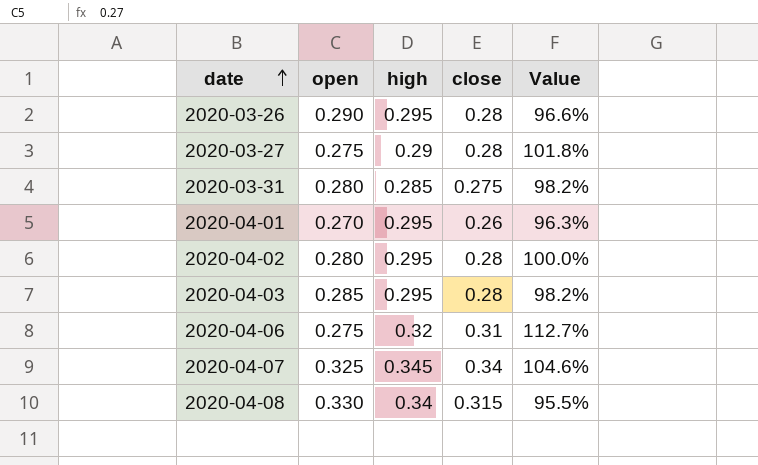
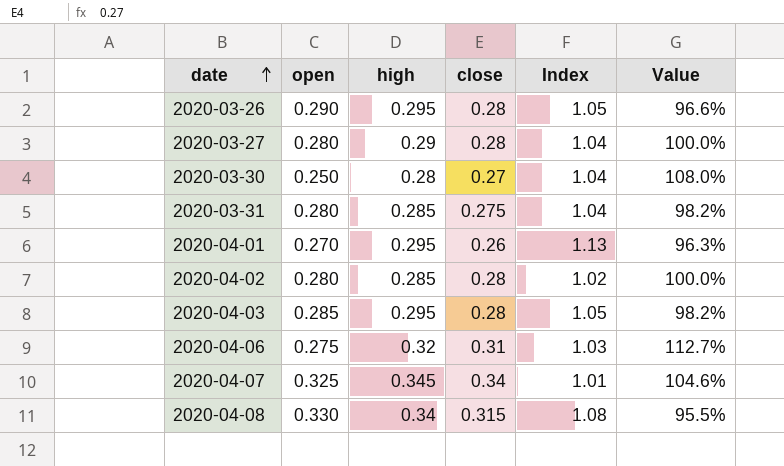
column Index | formula: none -> [high] / [close]
2020-03-27 | open: 0.275 -> 0.280
2020-03-27 | Value: 101.8% -> 100.0%
row 2020-03-30: none -> 0.250 | 0.28 | 0.27 | 1.04 | 108.0%
2020-04-02 | high: 0.295 -> 0.285

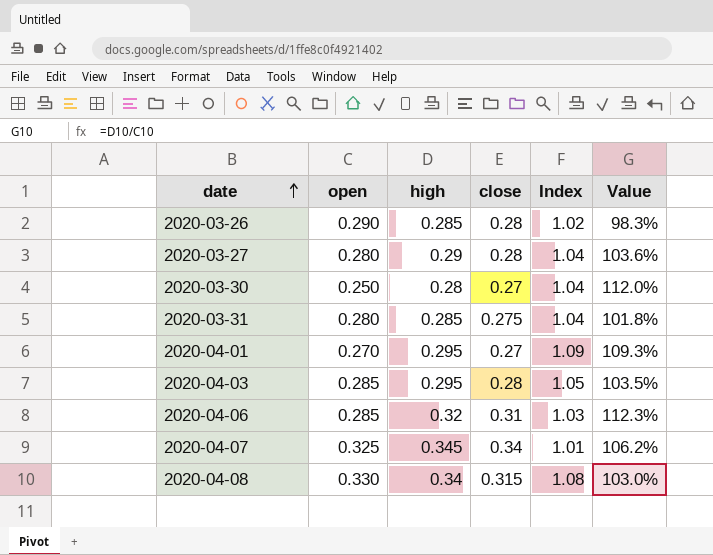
column Value | formula: [close] / [open] -> [high] / [open]
row 2020-04-02: 0.280 | 0.285 | 0.28 | 1.02 | 100.0% -> none
2020-03-26 | high: 0.295 -> 0.285
2020-03-26 | Index: 1.05 -> 1.02
2020-04-01 | close: 0.26 -> 0.27
2020-04-01 | Index: 1.13 -> 1.09
2020-04-06 | open: 0.275 -> 0.285

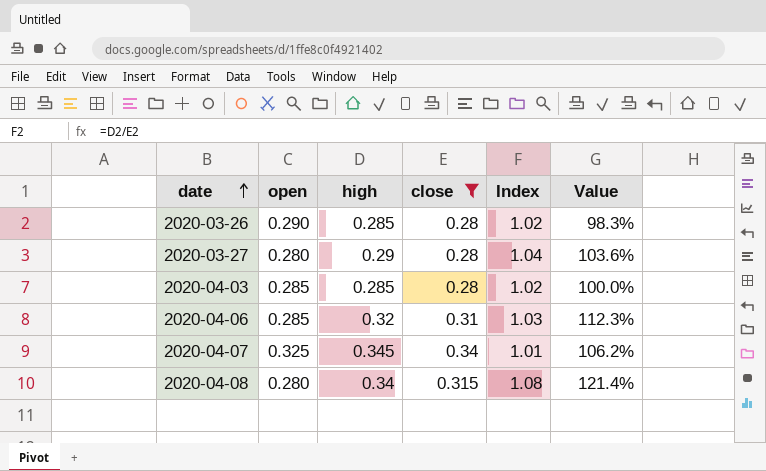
filter: none -> close >= 0.28
2020-04-03 | high: 0.295 -> 0.285
2020-04-03 | Index: 1.05 -> 1.02
2020-04-03 | Value: 103.5% -> 100.0%
2020-04-08 | open: 0.330 -> 0.280
2020-04-08 | Value: 103.0% -> 121.4%

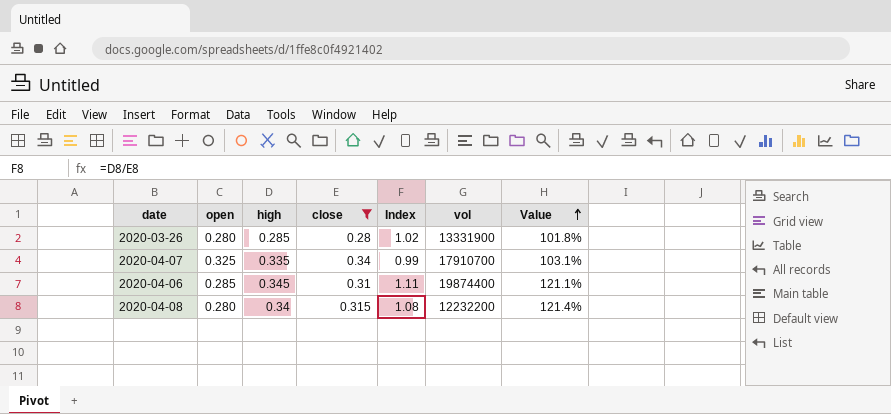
row order: date ascending -> Value ascending
column vol | position: none -> 6
row 2020-03-27: 0.280 | 0.29 | 0.28 | 1.04 | 103.6% -> none
row 2020-04-03: 0.285 | 0.285 | 0.28 | 1.02 | 100.0% -> none
2020-03-26 | open: 0.290 -> 0.280
2020-03-26 | Value: 98.3% -> 101.8%
2020-04-07 | high: 0.345 -> 0.335
2020-04-07 | Index: 1.01 -> 0.99
2020-04-07 | Value: 106.2% -> 103.1%
2020-04-06 | high: 0.32 -> 0.345
2020-04-06 | Index: 1.03 -> 1.11
2020-04-06 | Value: 112.3% -> 121.1%

